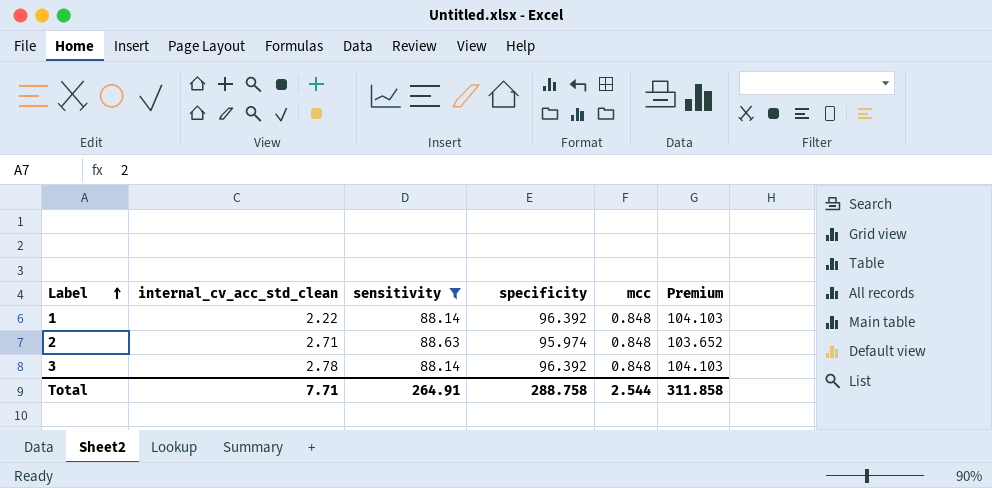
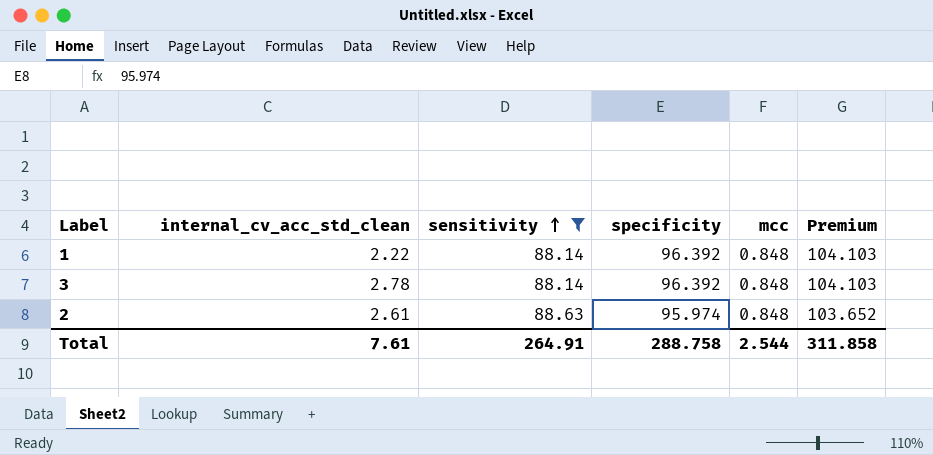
row order: Label ascending -> sensitivity ascending
2 | internal_cv_acc_std_clean: 2.71 -> 2.61
Total | internal_cv_acc_std_clean: 7.71 -> 7.61

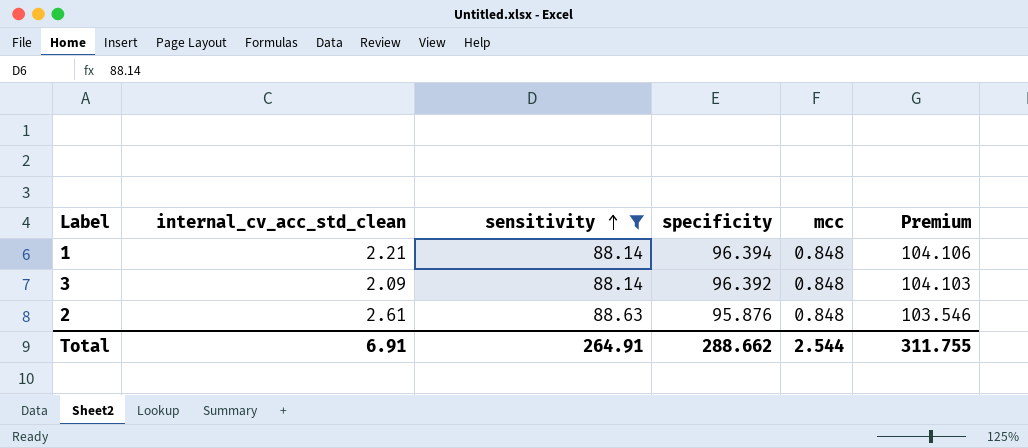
1 | internal_cv_acc_std_clean: 2.22 -> 2.21
1 | specificity: 96.392 -> 96.394
1 | Premium: 104.103 -> 104.106
3 | internal_cv_acc_std_clean: 2.78 -> 2.09
2 | specificity: 95.974 -> 95.876
2 | Premium: 103.652 -> 103.546
Total | internal_cv_acc_std_clean: 7.61 -> 6.91
Total | specificity: 288.758 -> 288.662
Total | Premium: 311.858 -> 311.755

